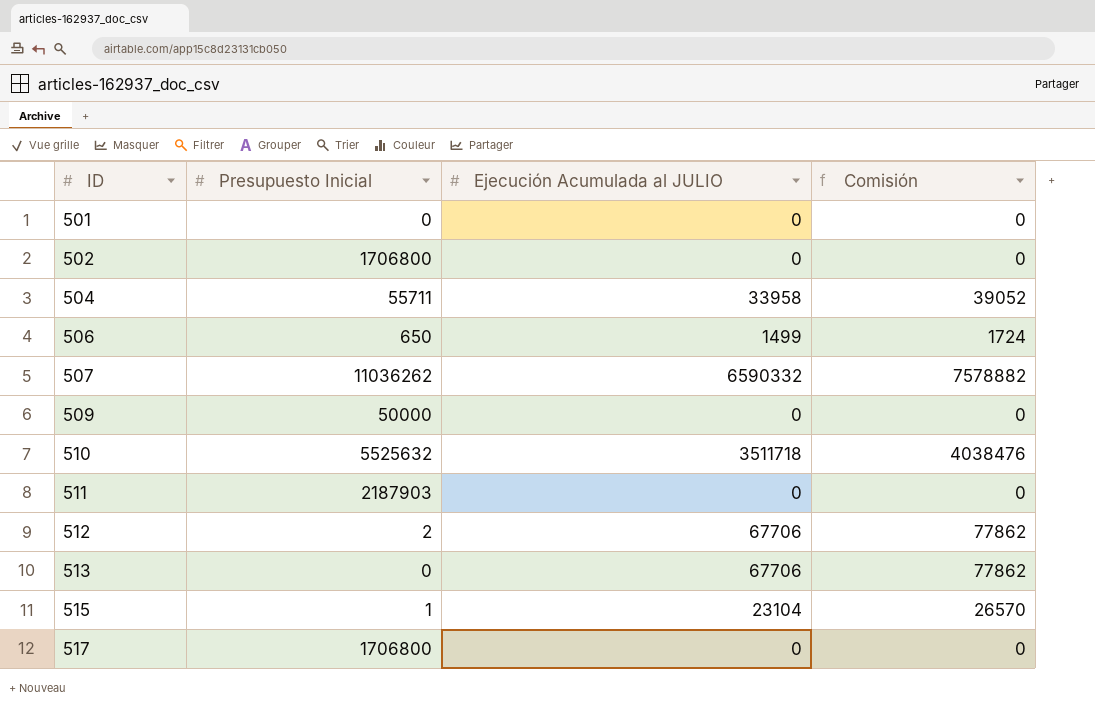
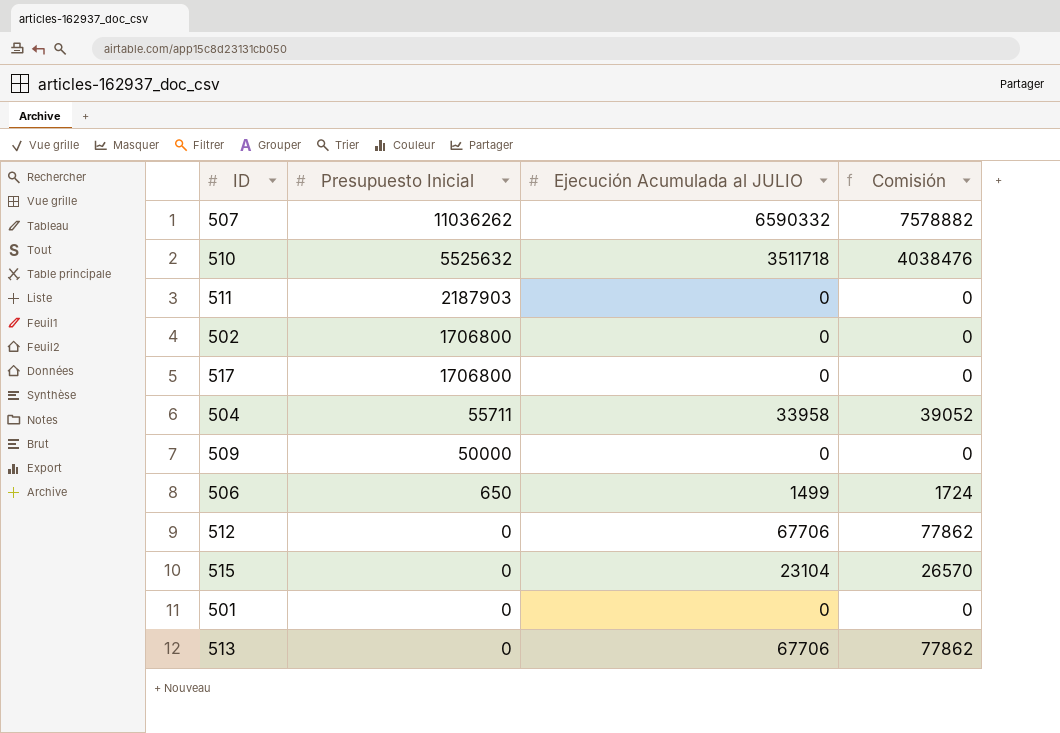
row order: ID ascending -> Presupuesto Inicial descending
512 | Presupuesto Inicial: 2 -> 0
515 | Presupuesto Inicial: 1 -> 0

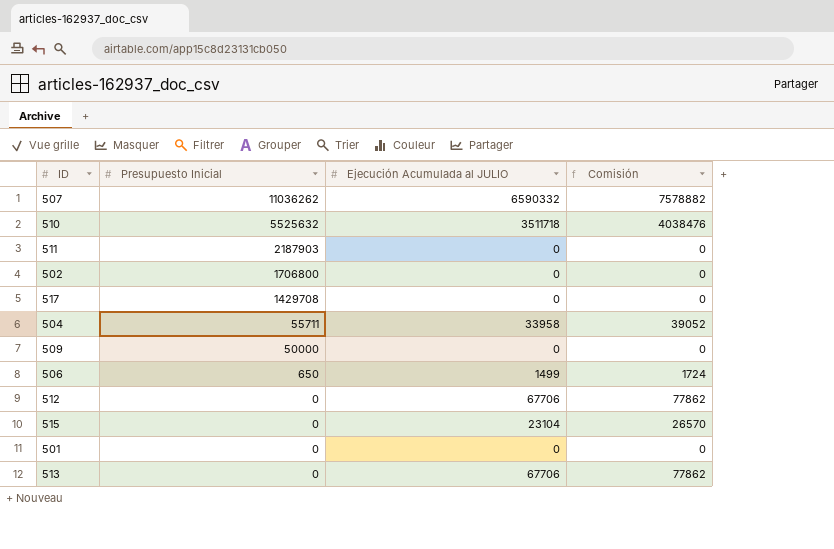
517 | Presupuesto Inicial: 1706800 -> 1429708

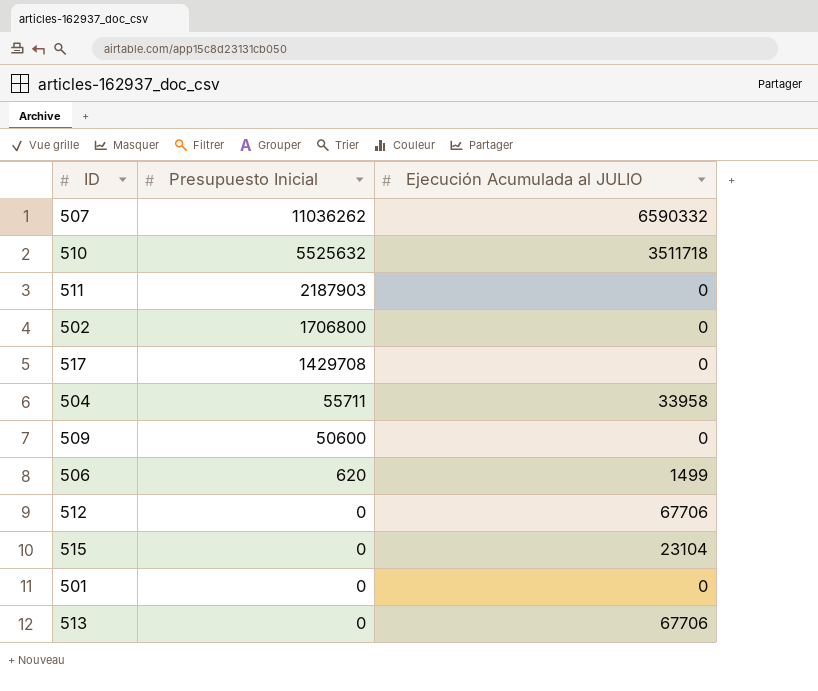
column Comisión | formula: [Ejecución Acumulada al JULIO] * 1,15 -> none
509 | Presupuesto Inicial: 50000 -> 50600
506 | Presupuesto Inicial: 650 -> 620

